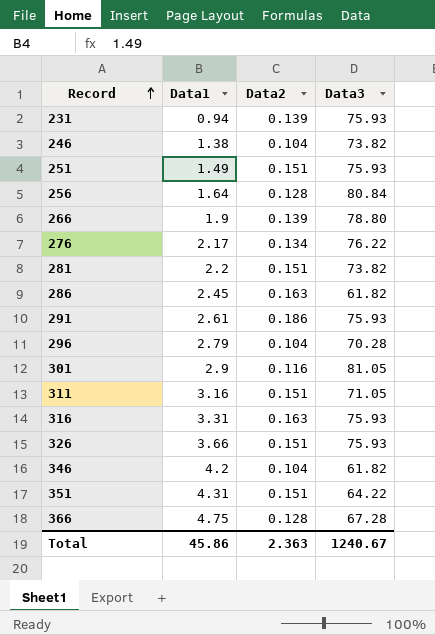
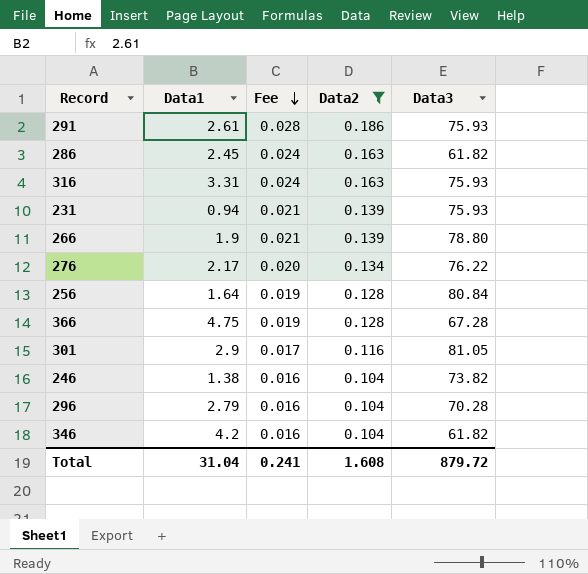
filter: none -> Data2 != 0.151
row order: Record ascending -> Fee descending
column Fee | formula: none -> [Data2] * 0.15
Total | Data1: 45.86 -> 31.04
Total | Data2: 2.363 -> 1.608
Total | Data3: 1240.67 -> 879.72

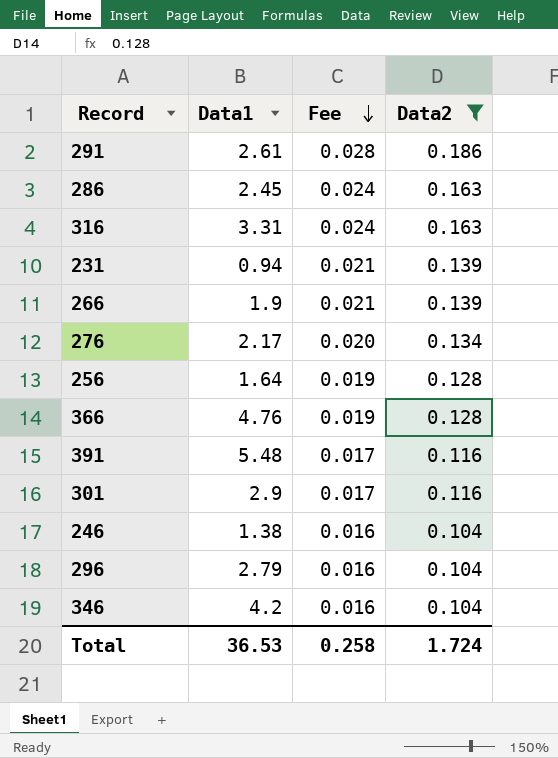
column Data3 | position: 5 -> none
366 | Data1: 4.75 -> 4.76
row 391: none -> 5.48 | 0.017 | 0.116
Total | Data1: 31.04 -> 36.53
Total | Fee: 0.241 -> 0.258
Total | Data2: 1.608 -> 1.724

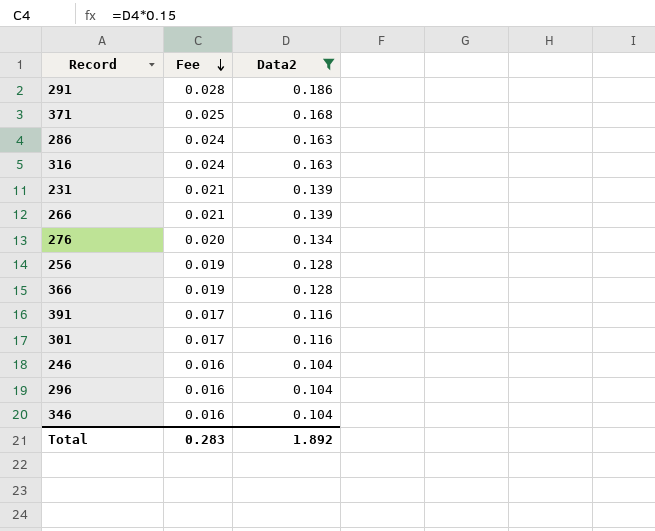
column Data1 | position: 2 -> none
row 371: none -> 0.025 | 0.168
Total | Fee: 0.258 -> 0.283
Total | Data2: 1.724 -> 1.892

